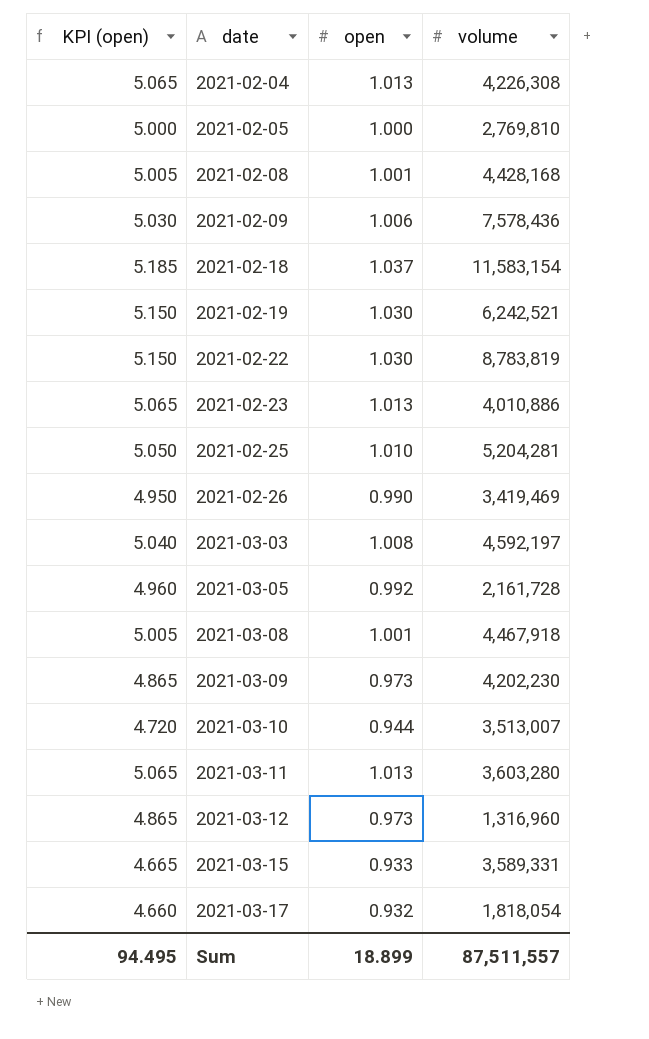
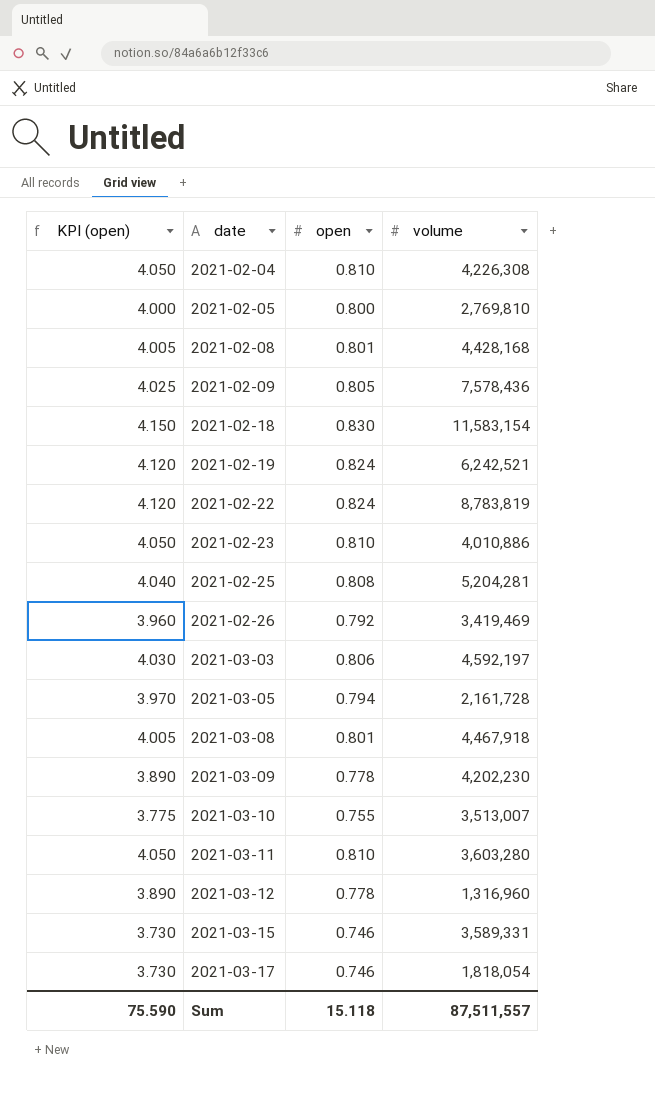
2021-02-04 | KPI (open): 5.065 -> 4.050
2021-02-04 | open: 1.013 -> 0.810
2021-02-05 | KPI (open): 5.000 -> 4.000
2021-02-05 | open: 1.000 -> 0.800
2021-02-08 | KPI (open): 5.005 -> 4.005
2021-02-08 | open: 1.001 -> 0.801
2021-02-09 | KPI (open): 5.030 -> 4.025
2021-02-09 | open: 1.006 -> 0.805
2021-02-18 | KPI (open): 5.185 -> 4.150
2021-02-18 | open: 1.037 -> 0.830
2021-02-19 | KPI (open): 5.150 -> 4.120
2021-02-19 | open: 1.030 -> 0.824
2021-02-22 | KPI (open): 5.150 -> 4.120
2021-02-22 | open: 1.030 -> 0.824
2021-02-23 | KPI (open): 5.065 -> 4.050
2021-02-23 | open: 1.013 -> 0.810
2021-02-25 | KPI (open): 5.050 -> 4.040
2021-02-25 | open: 1.010 -> 0.808
2021-02-26 | KPI (open): 4.950 -> 3.960
2021-02-26 | open: 0.990 -> 0.792
2021-03-03 | KPI (open): 5.040 -> 4.030
2021-03-03 | open: 1.008 -> 0.806
2021-03-05 | KPI (open): 4.960 -> 3.970
2021-03-05 | open: 0.992 -> 0.794
2021-03-08 | KPI (open): 5.005 -> 4.005
2021-03-08 | open: 1.001 -> 0.801
2021-03-09 | KPI (open): 4.865 -> 3.890
2021-03-09 | open: 0.973 -> 0.778
2021-03-10 | KPI (open): 4.720 -> 3.775
2021-03-10 | open: 0.944 -> 0.755
2021-03-11 | KPI (open): 5.065 -> 4.050
2021-03-11 | open: 1.013 -> 0.810
2021-03-12 | KPI (open): 4.865 -> 3.890
2021-03-12 | open: 0.973 -> 0.778
2021-03-15 | KPI (open): 4.665 -> 3.730
2021-03-15 | open: 0.933 -> 0.746
2021-03-17 | KPI (open): 4.660 -> 3.730
2021-03-17 | open: 0.932 -> 0.746
Sum | KPI (open): 94.495 -> 75.590
Sum | open: 18.899 -> 15.118

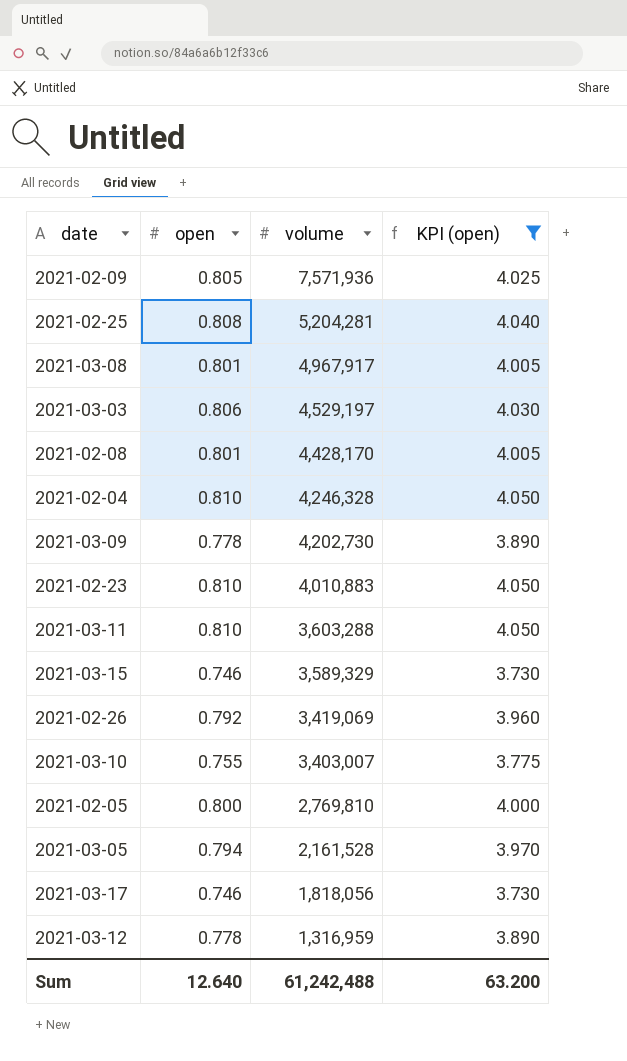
filter: none -> KPI (open) <= 4.050
row order: date ascending -> volume descending
column KPI (open) | position: 1 -> 4
2021-02-09 | volume: 7,578,436 -> 7,571,936
2021-03-08 | volume: 4,467,918 -> 4,967,917
2021-03-03 | volume: 4,592,197 -> 4,529,197
2021-02-08 | volume: 4,428,168 -> 4,428,170
2021-02-04 | volume: 4,226,308 -> 4,246,328
2021-03-09 | volume: 4,202,230 -> 4,202,730
2021-02-23 | volume: 4,010,886 -> 4,010,883
2021-03-11 | volume: 3,603,280 -> 3,603,288
2021-03-15 | volume: 3,589,331 -> 3,589,329
2021-02-26 | volume: 3,419,469 -> 3,419,069
2021-03-10 | volume: 3,513,007 -> 3,403,007
2021-03-05 | volume: 2,161,728 -> 2,161,528
2021-03-17 | volume: 1,818,054 -> 1,818,056
2021-03-12 | volume: 1,316,960 -> 1,316,959
Sum | open: 15.118 -> 12.640
Sum | volume: 87,511,557 -> 61,242,488
Sum | KPI (open): 75.590 -> 63.200

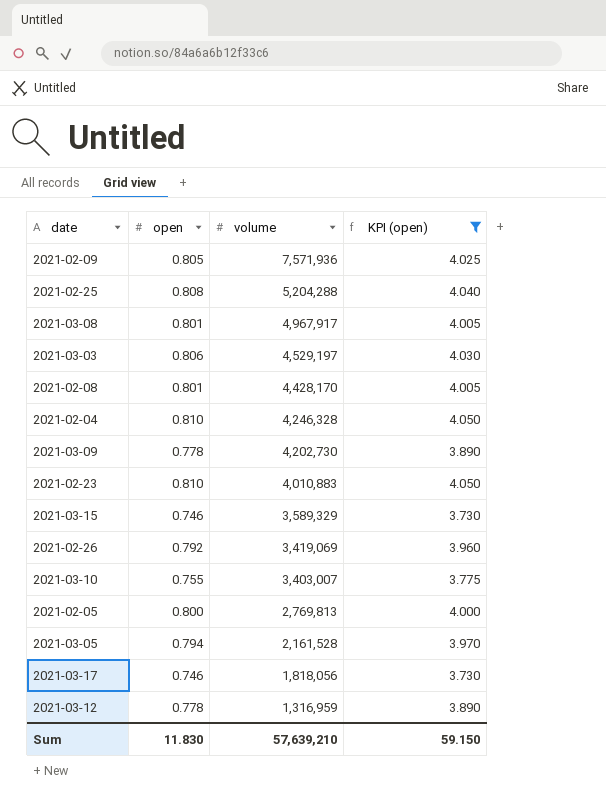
row 2021-03-11: 0.810 | 3,603,288 | 4.050 -> none
2021-02-25 | volume: 5,204,281 -> 5,204,288
2021-02-05 | volume: 2,769,810 -> 2,769,813
Sum | open: 12.640 -> 11.830
Sum | volume: 61,242,488 -> 57,639,210
Sum | KPI (open): 63.200 -> 59.150

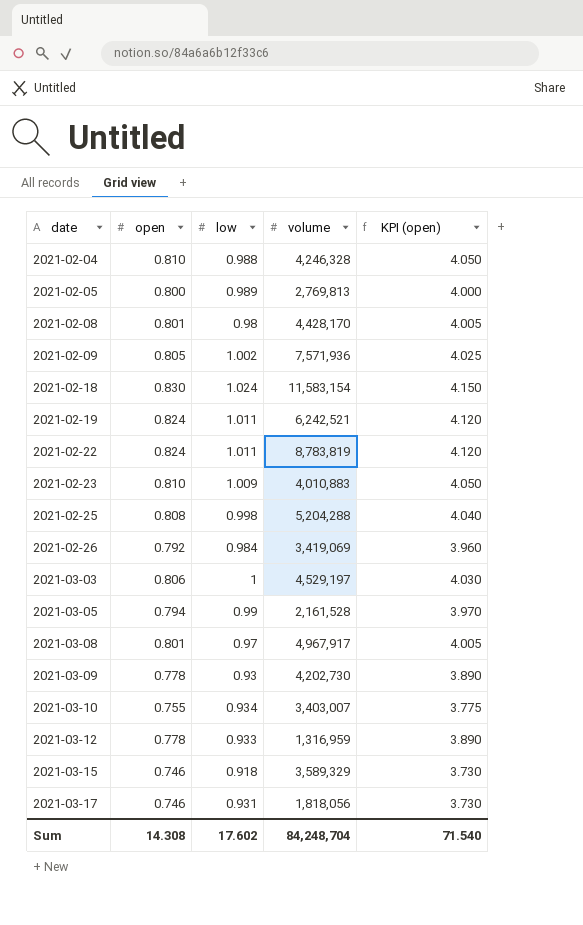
filter: KPI (open) <= 4.050 -> none
row order: volume descending -> date ascending
column low | position: none -> 3
Sum | open: 11.830 -> 14.308
Sum | volume: 57,639,210 -> 84,248,704
Sum | KPI (open): 59.150 -> 71.540

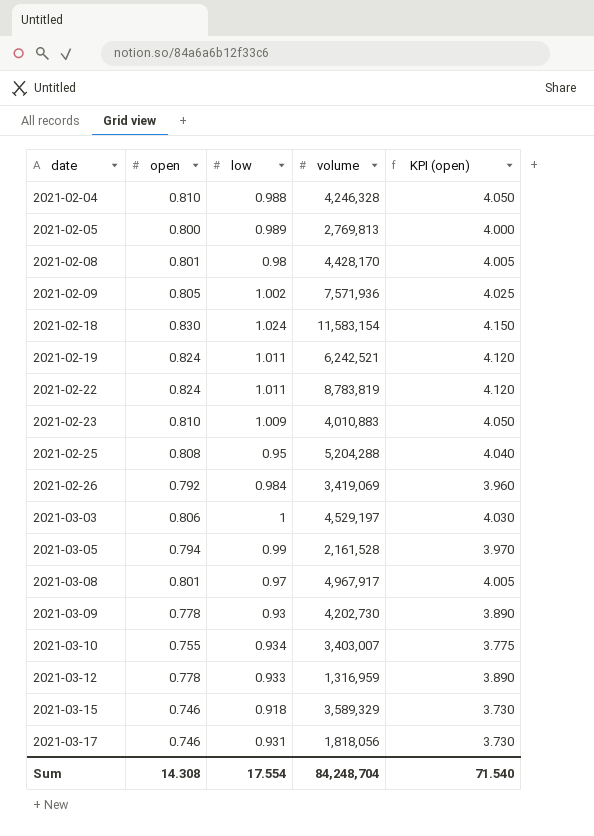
2021-02-25 | low: 0.998 -> 0.95
Sum | low: 17.602 -> 17.554

